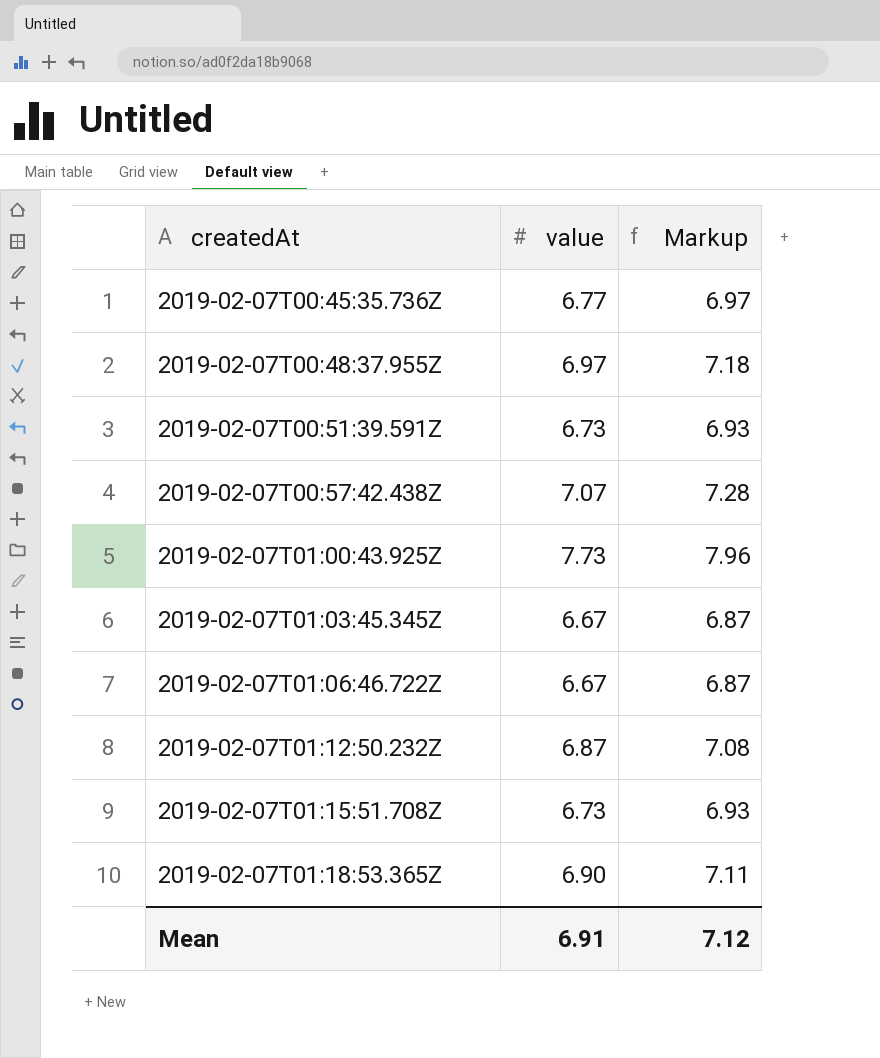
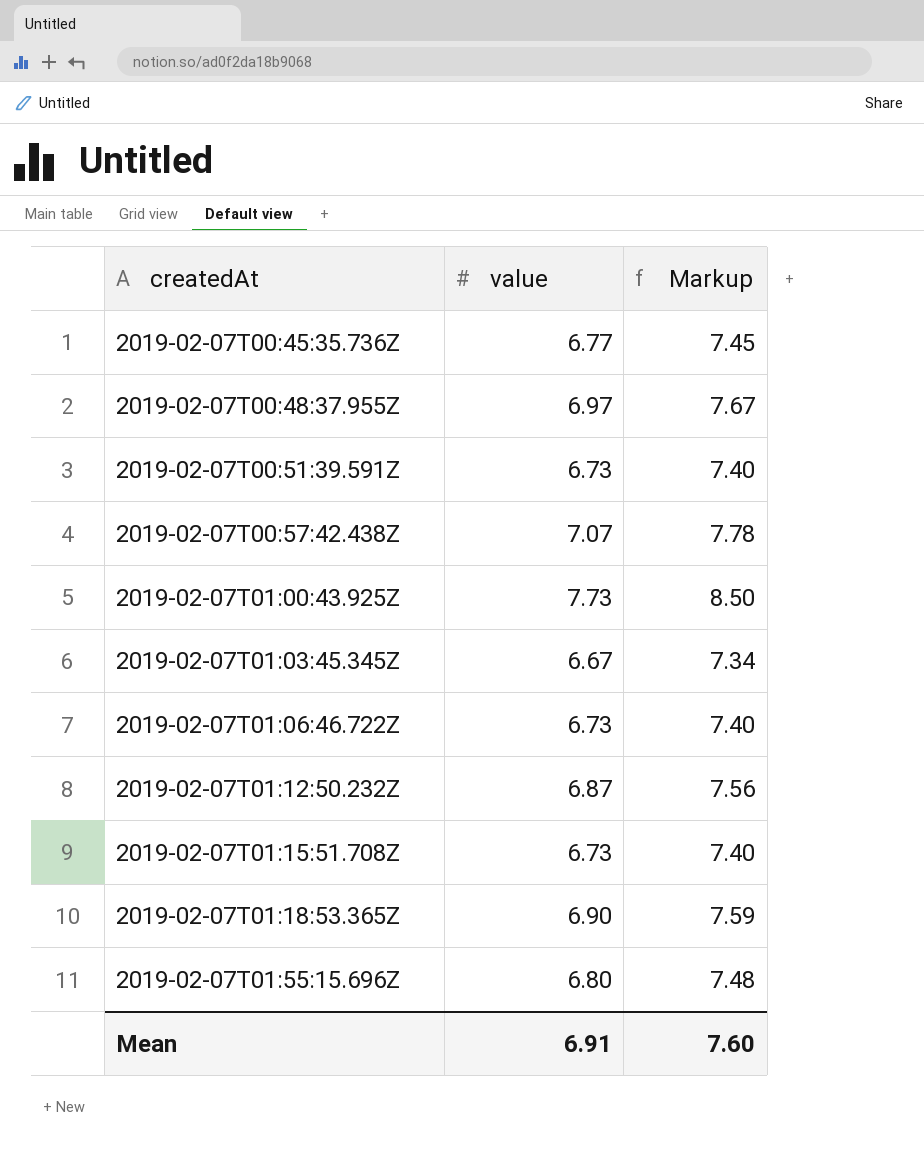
column Markup | formula: [value] * 1.03 -> [value] * 1.1
2019-02-07T01:06:46.722Z | value: 6.67 -> 6.73
row 2019-02-07T01:55:15.696Z: none -> 6.80 | 7.48
Mean | Markup: 7.12 -> 7.60

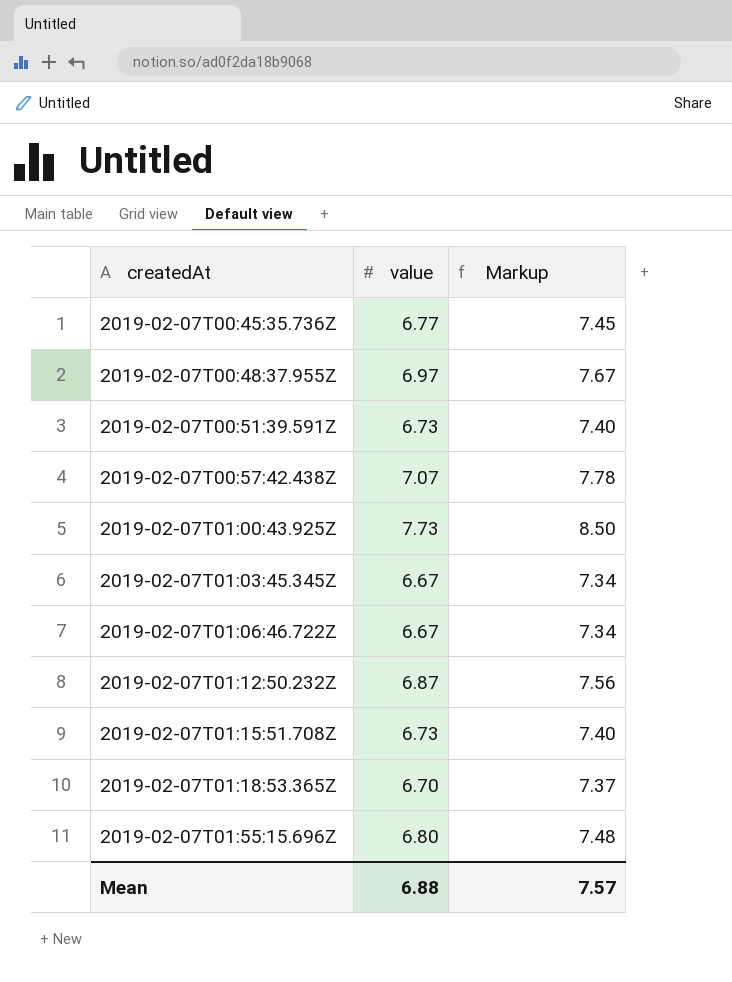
2019-02-07T01:06:46.722Z | value: 6.73 -> 6.67
2019-02-07T01:06:46.722Z | Markup: 7.40 -> 7.34
2019-02-07T01:18:53.365Z | value: 6.90 -> 6.70
2019-02-07T01:18:53.365Z | Markup: 7.59 -> 7.37
Mean | value: 6.91 -> 6.88
Mean | Markup: 7.60 -> 7.57

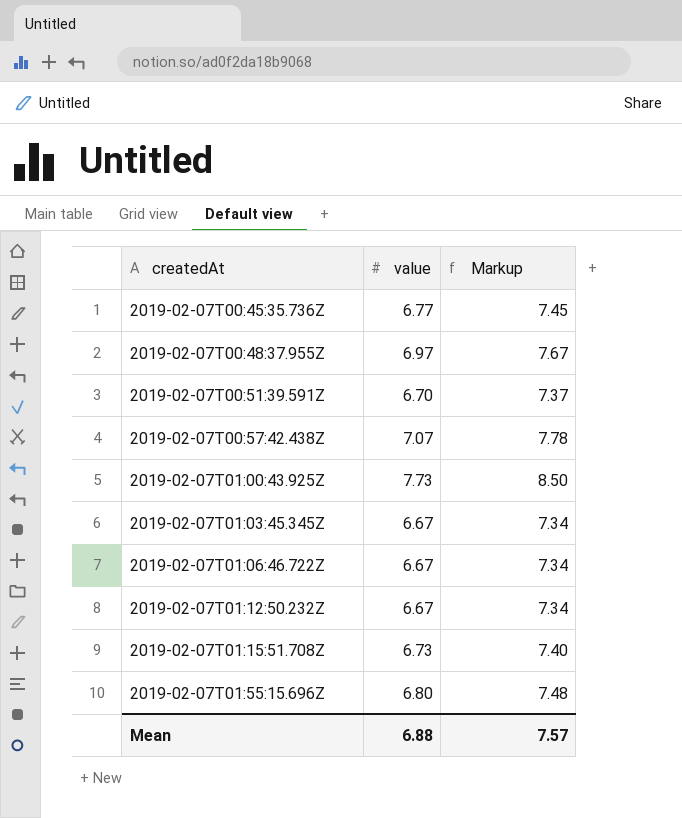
row 2019-02-07T01:18:53.365Z: 6.70 | 7.37 -> none
2019-02-07T00:51:39.591Z | value: 6.73 -> 6.70
2019-02-07T00:51:39.591Z | Markup: 7.40 -> 7.37
2019-02-07T01:12:50.232Z | value: 6.87 -> 6.67
2019-02-07T01:12:50.232Z | Markup: 7.56 -> 7.34

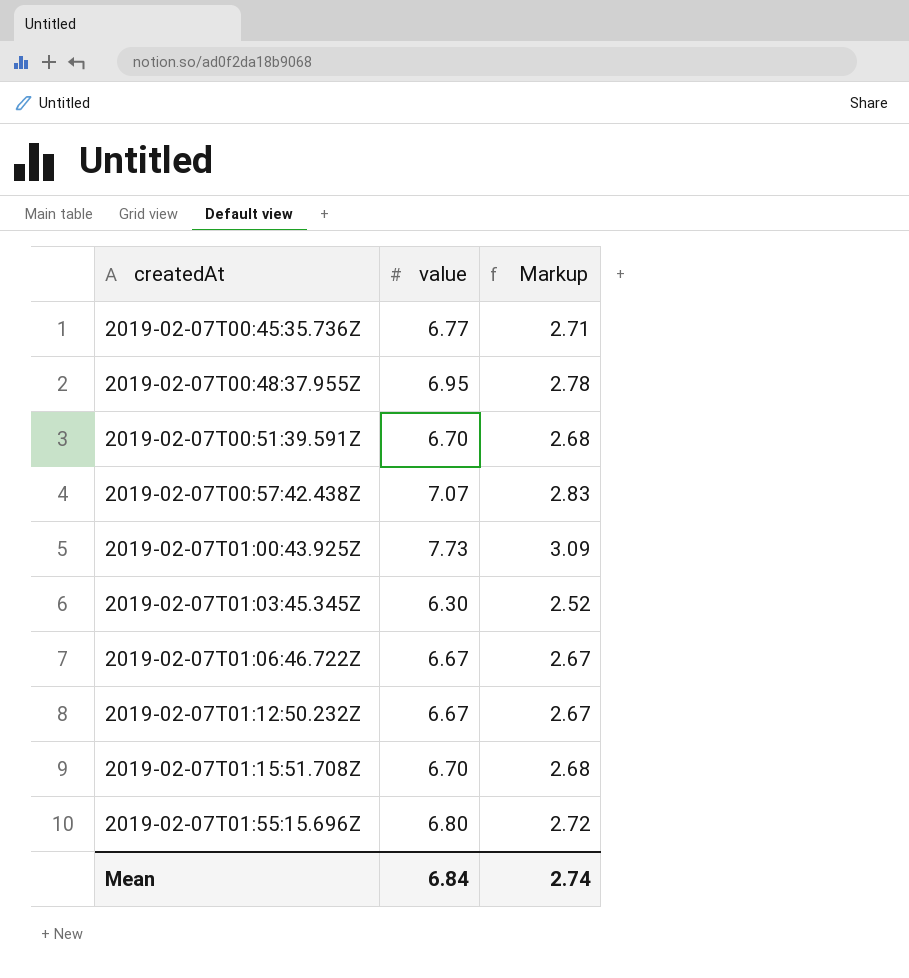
column Markup | formula: [value] * 1.1 -> [value] * 0.4
2019-02-07T00:48:37.955Z | value: 6.97 -> 6.95
2019-02-07T01:03:45.345Z | value: 6.67 -> 6.30
2019-02-07T01:15:51.708Z | value: 6.73 -> 6.70
Mean | value: 6.88 -> 6.84
Mean | Markup: 7.57 -> 2.74

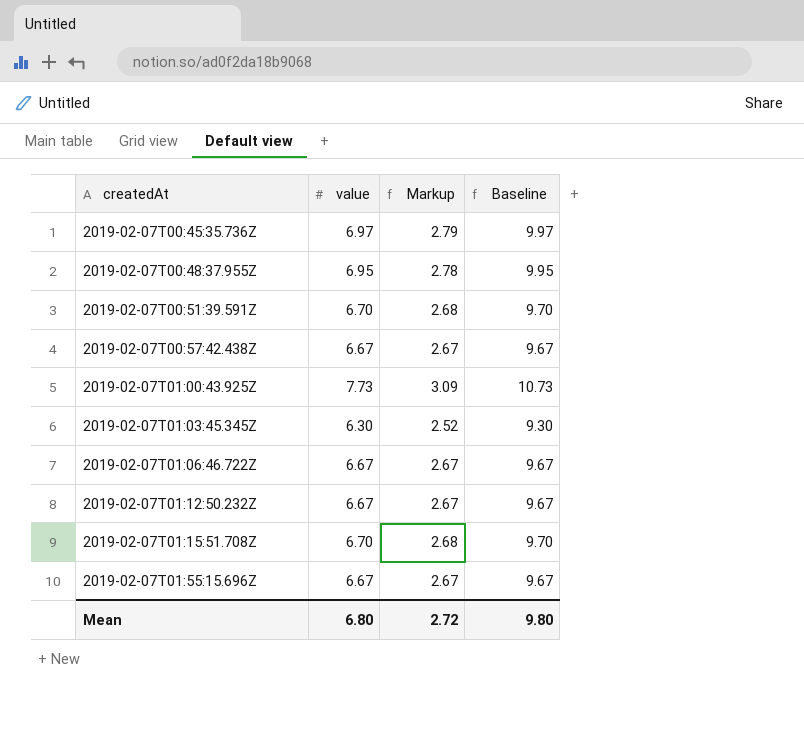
column Baseline | formula: none -> [value] + 3
2019-02-07T00:45:35.736Z | value: 6.77 -> 6.97
2019-02-07T00:45:35.736Z | Markup: 2.71 -> 2.79
2019-02-07T00:57:42.438Z | value: 7.07 -> 6.67
2019-02-07T00:57:42.438Z | Markup: 2.83 -> 2.67
2019-02-07T01:55:15.696Z | value: 6.80 -> 6.67
2019-02-07T01:55:15.696Z | Markup: 2.72 -> 2.67
Mean | value: 6.84 -> 6.80
Mean | Markup: 2.74 -> 2.72

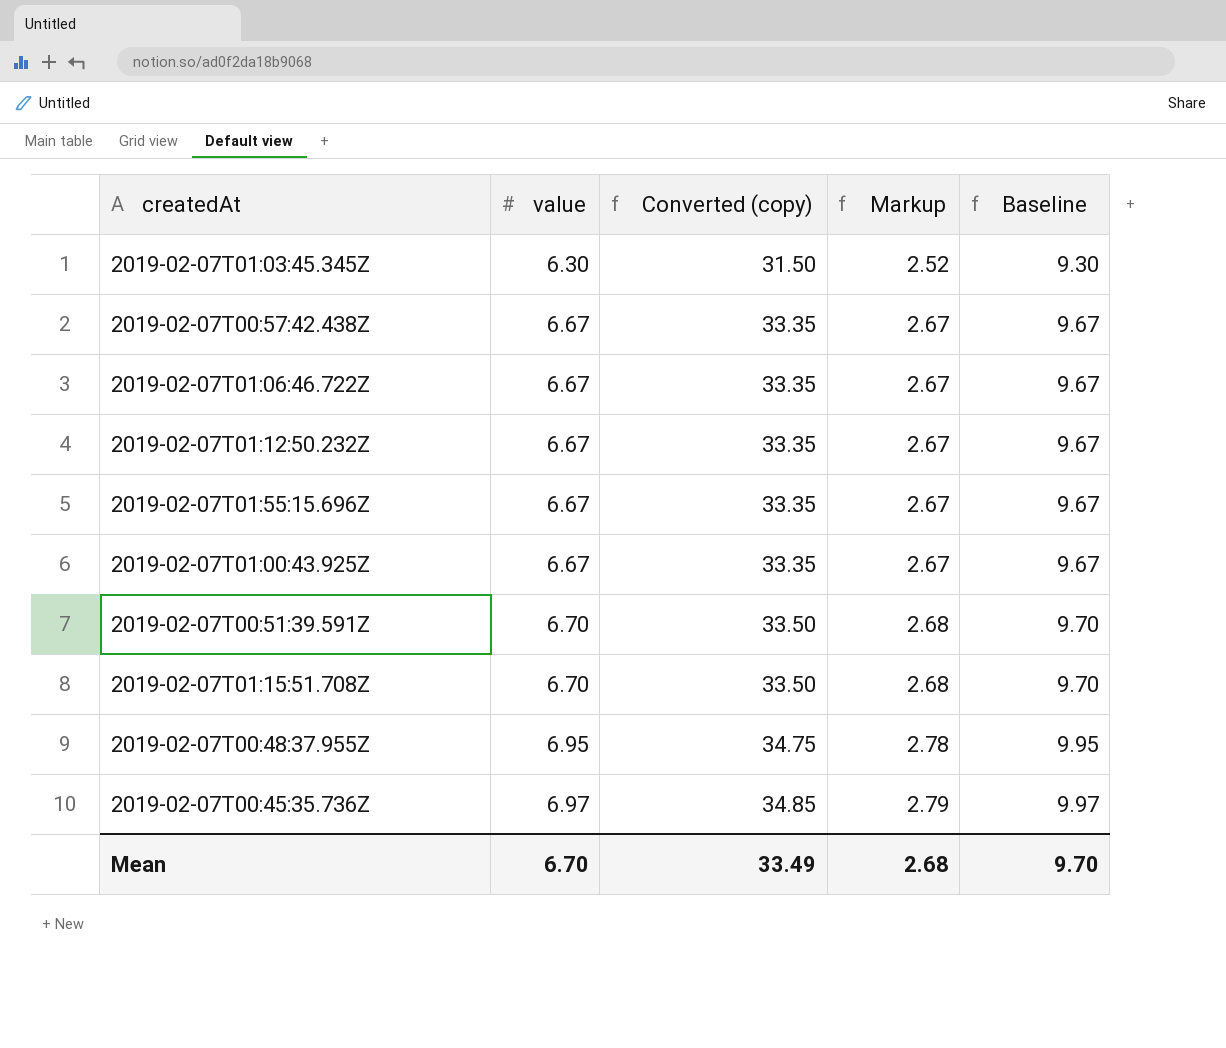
row order: createdAt ascending -> value ascending
column Converted (copy) | formula: none -> [value] * 5
2019-02-07T01:00:43.925Z | value: 7.73 -> 6.67
2019-02-07T01:00:43.925Z | Markup: 3.09 -> 2.67
2019-02-07T01:00:43.925Z | Baseline: 10.73 -> 9.67
Mean | value: 6.80 -> 6.70
Mean | Markup: 2.72 -> 2.68
Mean | Baseline: 9.80 -> 9.70

